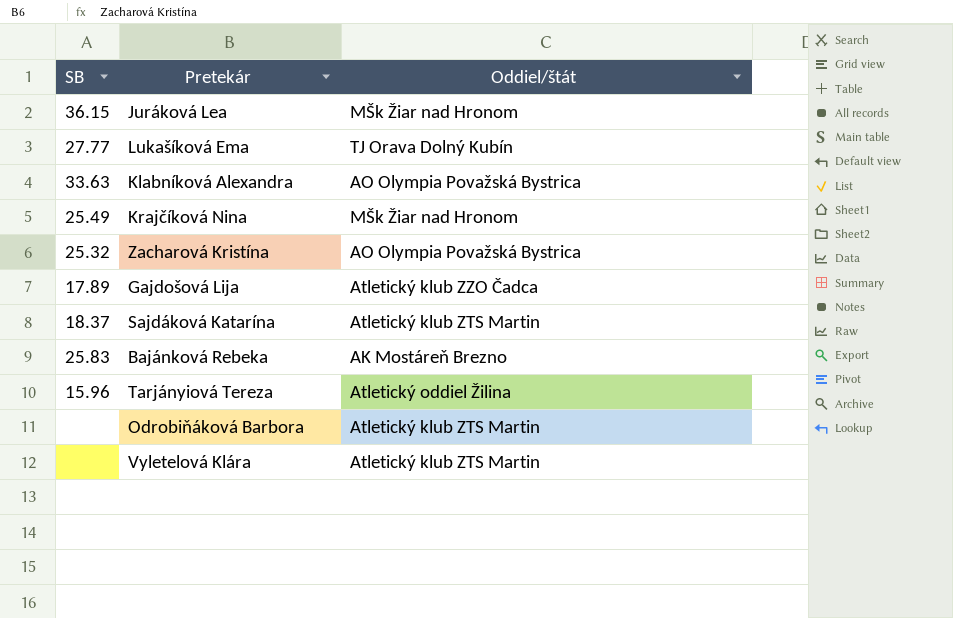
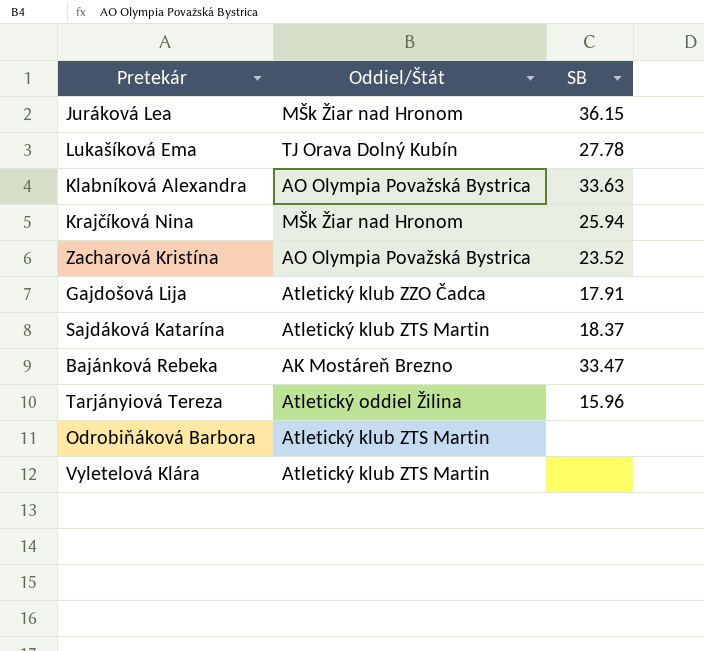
column name: Oddiel/štát -> Oddiel/Štát
column SB | position: 1 -> 3
Lukašíková Ema | SB: 27.77 -> 27.78
Krajčíková Nina | SB: 25.49 -> 25.94
Zacharová Kristína | SB: 25.32 -> 23.52
Gajdošová Lija | SB: 17.89 -> 17.91
Bajánková Rebeka | SB: 25.83 -> 33.47

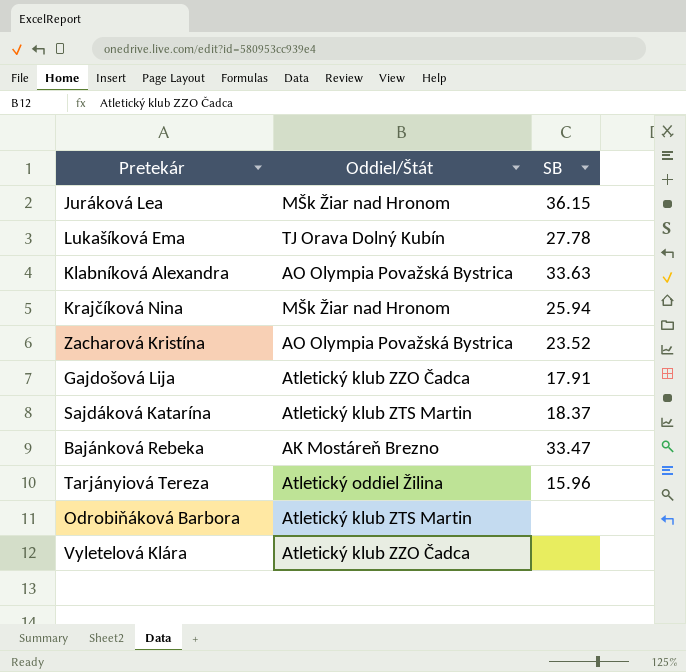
Vyletelová Klára | Oddiel/Štát: Atletický klub ZTS Martin -> Atletický klub ZZO Čadca

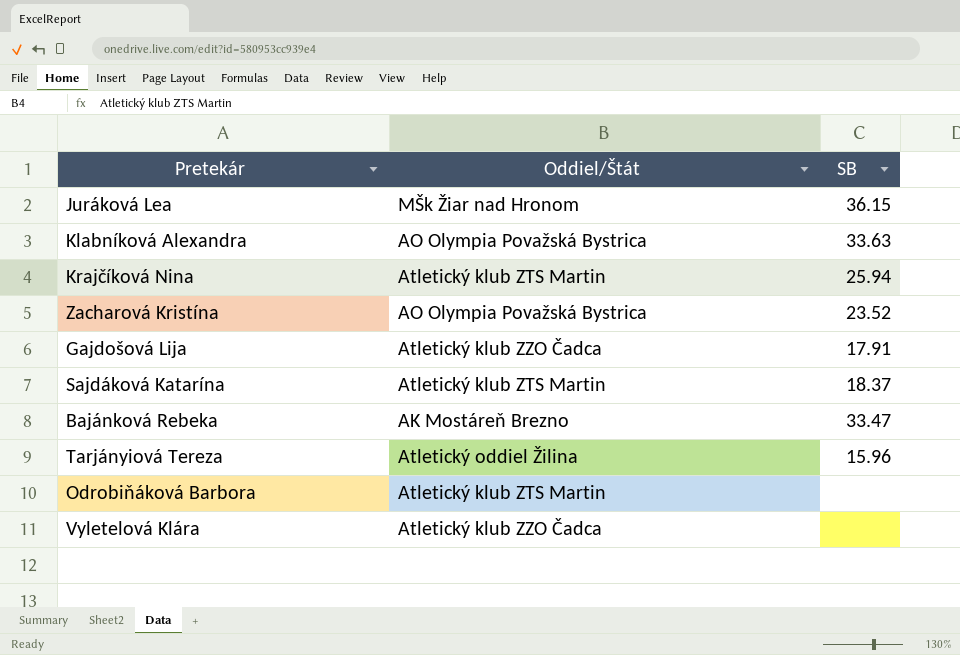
row Lukašíková Ema: TJ Orava Dolný Kubín | 27.78 -> none
Krajčíková Nina | Oddiel/Štát: MŠk Žiar nad Hronom -> Atletický klub ZTS Martin

